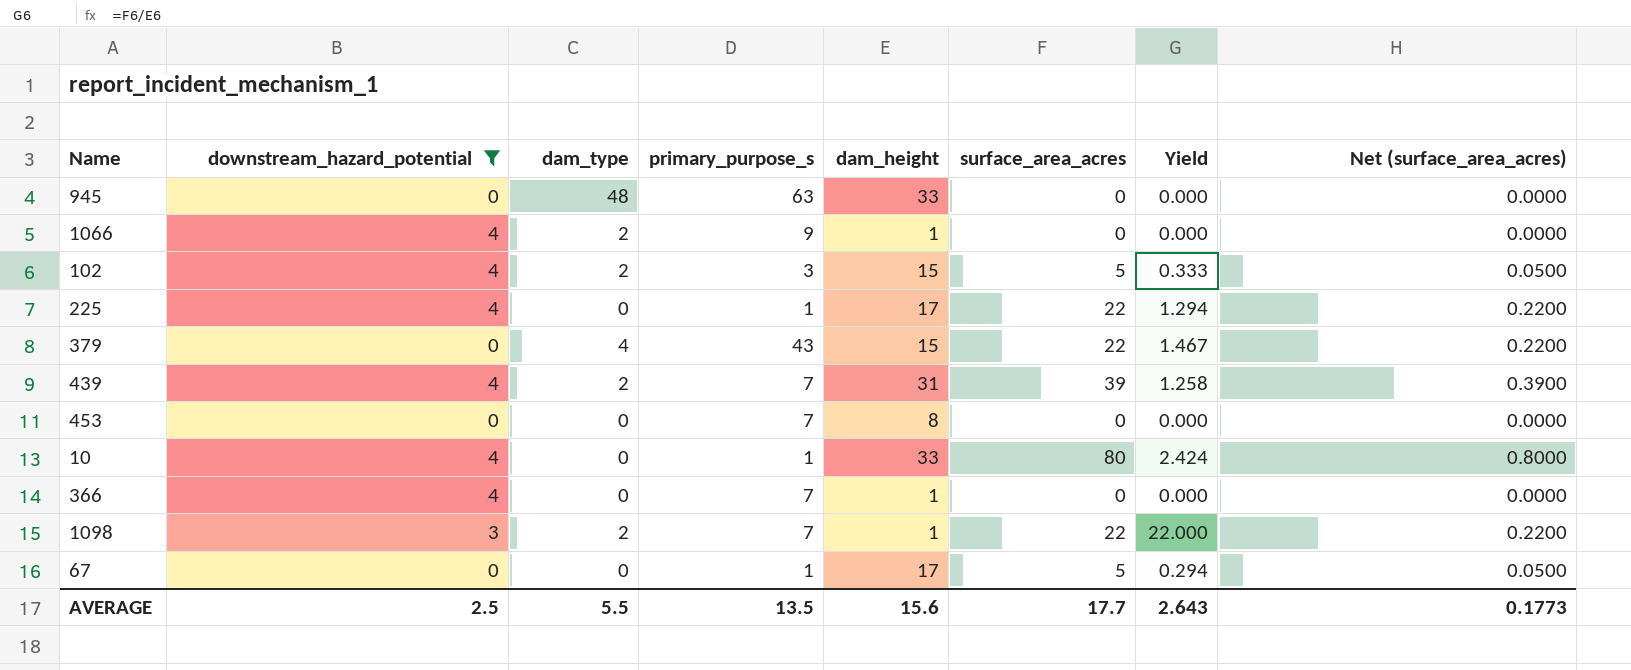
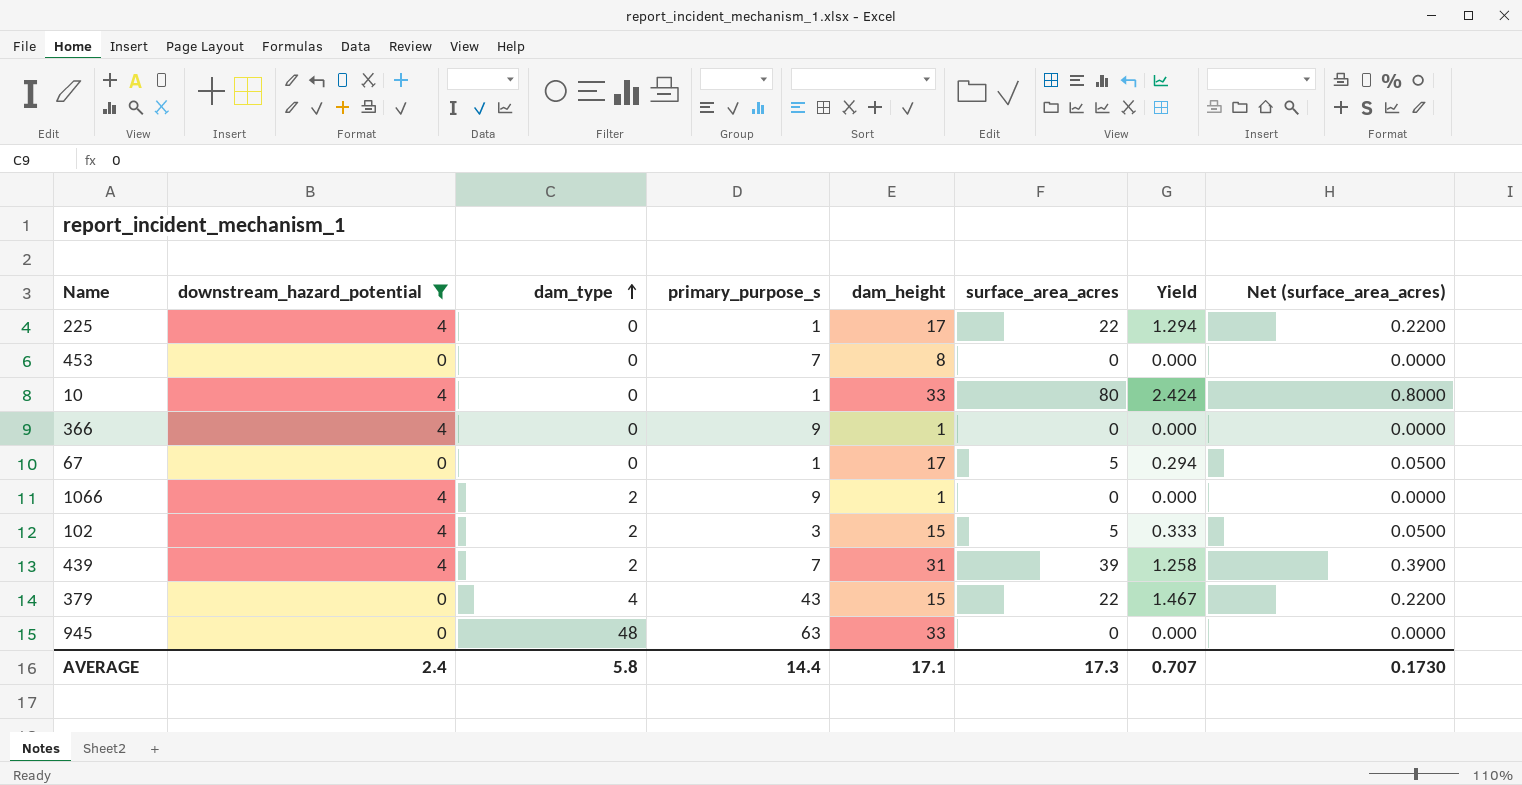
row order: none -> dam_type ascending
row 1098: 3 | 2 | 7 | 1 | 22 | 22.000 | 0.2200 -> none
366 | primary_purpose_s: 7 -> 9
AVERAGE | downstream_hazard_potential: 2.5 -> 2.4
AVERAGE | dam_type: 5.5 -> 5.8
AVERAGE | primary_purpose_s: 13.5 -> 14.4
AVERAGE | dam_height: 15.6 -> 17.1
AVERAGE | surface_area_acres: 17.7 -> 17.3
AVERAGE | Yield: 2.643 -> 0.707
AVERAGE | Net (surface_area_acres): 0.1773 -> 0.1730

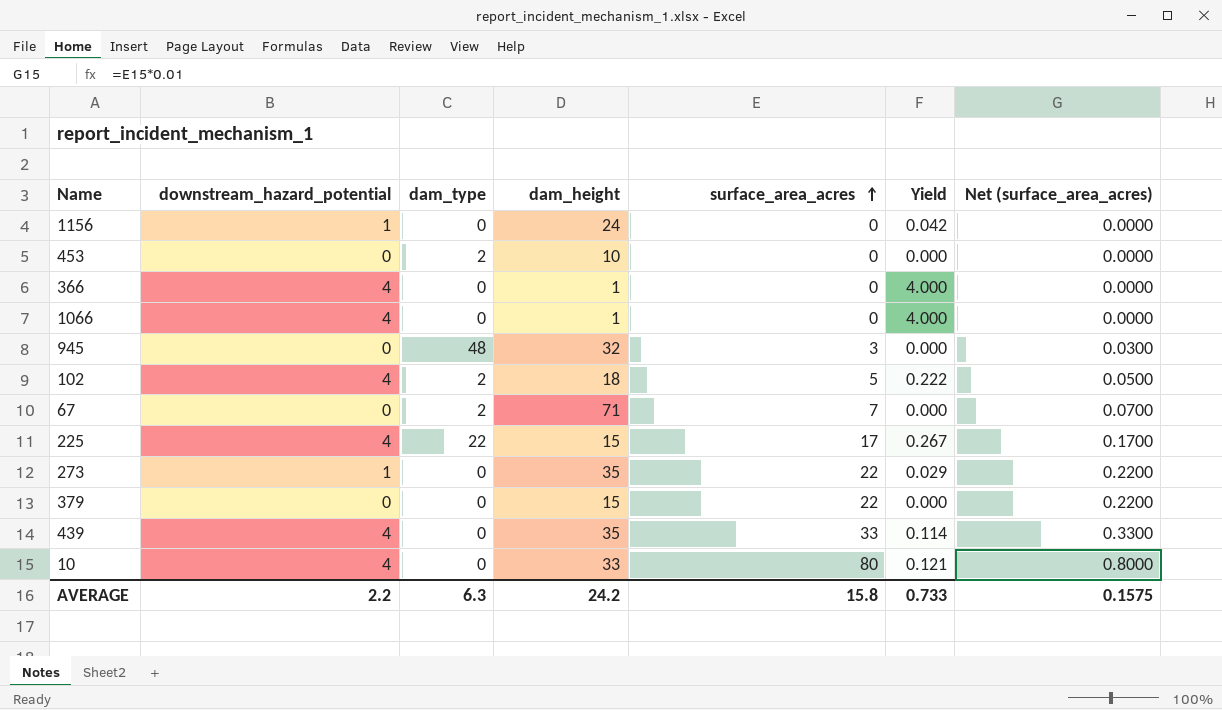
filter: downstream_hazard_potential != 1 -> none
row order: dam_type ascending -> surface_area_acres ascending
column primary_purpose_s | position: 4 -> none
column Yield | formula: [surface_area_acres] / [dam_height] -> [downstream_hazard_potential] / [dam_height]
453 | dam_type: 0 -> 2
453 | dam_height: 8 -> 10
1066 | dam_type: 2 -> 0
945 | dam_height: 33 -> 32
945 | surface_area_acres: 0 -> 3
945 | Net (surface_area_acres): 0.0000 -> 0.0300
102 | dam_height: 15 -> 18
67 | dam_type: 0 -> 2
67 | dam_height: 17 -> 71
67 | surface_area_acres: 5 -> 7
67 | Net (surface_area_acres): 0.0500 -> 0.0700
225 | dam_type: 0 -> 22
225 | dam_height: 17 -> 15
225 | surface_area_acres: 22 -> 17
225 | Net (surface_area_acres): 0.2200 -> 0.1700
379 | dam_type: 4 -> 0
439 | dam_type: 2 -> 0
439 | dam_height: 31 -> 35
439 | surface_area_acres: 39 -> 33
439 | Net (surface_area_acres): 0.3900 -> 0.3300
AVERAGE | downstream_hazard_potential: 2.4 -> 2.2
AVERAGE | dam_type: 5.8 -> 6.3
AVERAGE | dam_height: 17.1 -> 24.2
AVERAGE | surface_area_acres: 17.3 -> 15.8
AVERAGE | Yield: 0.707 -> 0.733
AVERAGE | Net (surface_area_acres): 0.1730 -> 0.1575

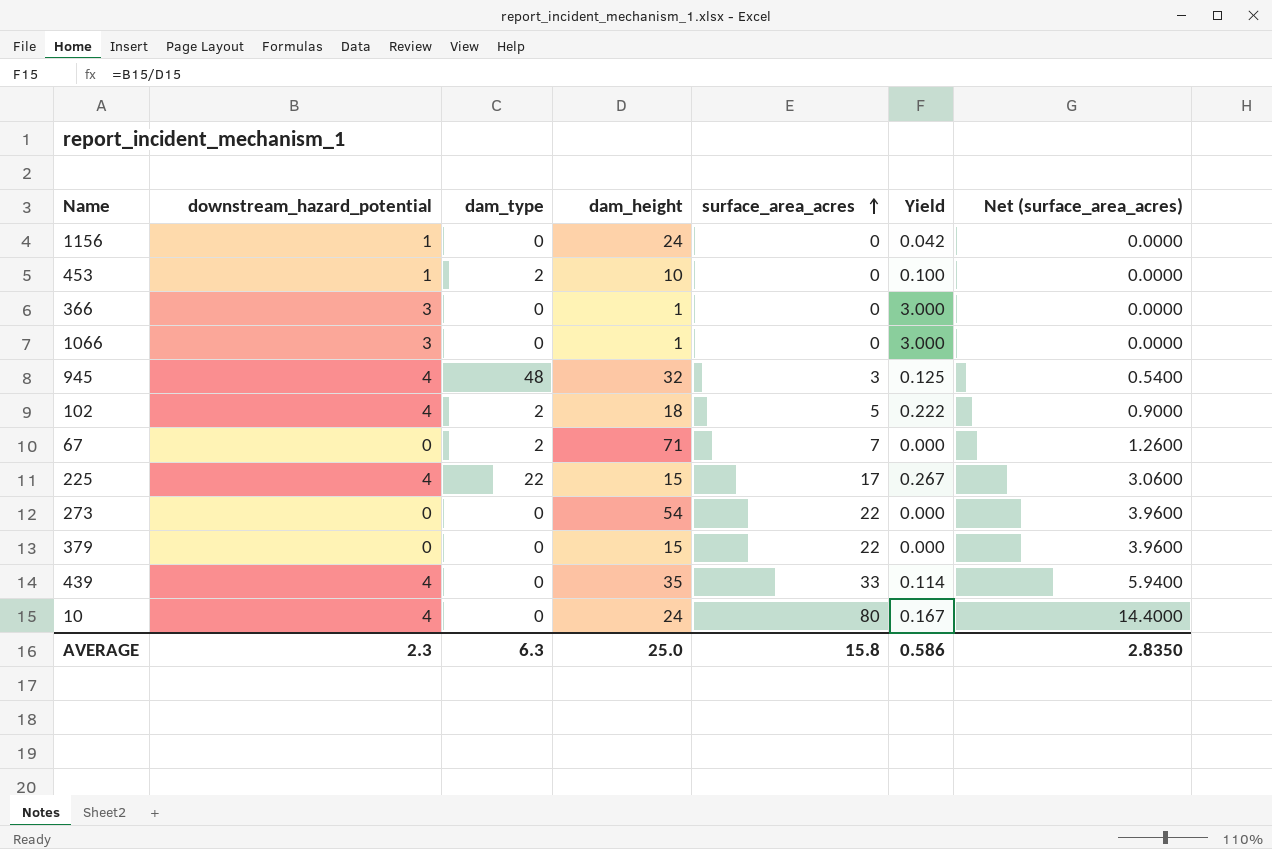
column Net (surface_area_acres) | formula: [surface_area_acres] * 0.01 -> [surface_area_acres] * 0.18
453 | downstream_hazard_potential: 0 -> 1
453 | Yield: 0.000 -> 0.100
366 | downstream_hazard_potential: 4 -> 3
366 | Yield: 4.000 -> 3.000
1066 | downstream_hazard_potential: 4 -> 3
1066 | Yield: 4.000 -> 3.000
945 | downstream_hazard_potential: 0 -> 4
945 | Yield: 0.000 -> 0.125
273 | downstream_hazard_potential: 1 -> 0
273 | dam_height: 35 -> 54
273 | Yield: 0.029 -> 0.000
10 | dam_height: 33 -> 24
10 | Yield: 0.121 -> 0.167
AVERAGE | downstream_hazard_potential: 2.2 -> 2.3
AVERAGE | dam_height: 24.2 -> 25.0
AVERAGE | Yield: 0.733 -> 0.586
AVERAGE | Net (surface_area_acres): 0.1575 -> 2.8350

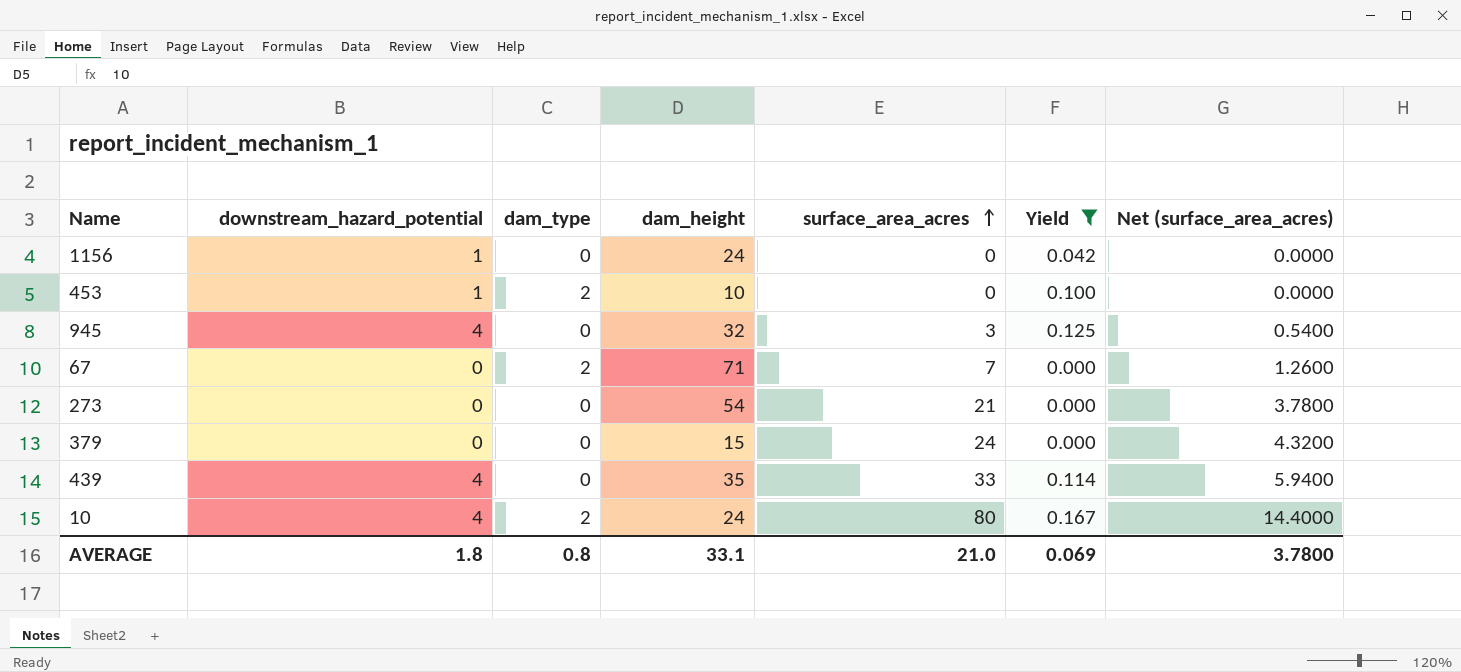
filter: none -> Yield <= 0.167
945 | dam_type: 48 -> 0
273 | surface_area_acres: 22 -> 21
273 | Net (surface_area_acres): 3.9600 -> 3.7800
379 | surface_area_acres: 22 -> 24
379 | Net (surface_area_acres): 3.9600 -> 4.3200
10 | dam_type: 0 -> 2
AVERAGE | downstream_hazard_potential: 2.3 -> 1.8
AVERAGE | dam_type: 6.3 -> 0.8
AVERAGE | dam_height: 25.0 -> 33.1
AVERAGE | surface_area_acres: 15.8 -> 21.0
AVERAGE | Yield: 0.586 -> 0.069
AVERAGE | Net (surface_area_acres): 2.8350 -> 3.7800

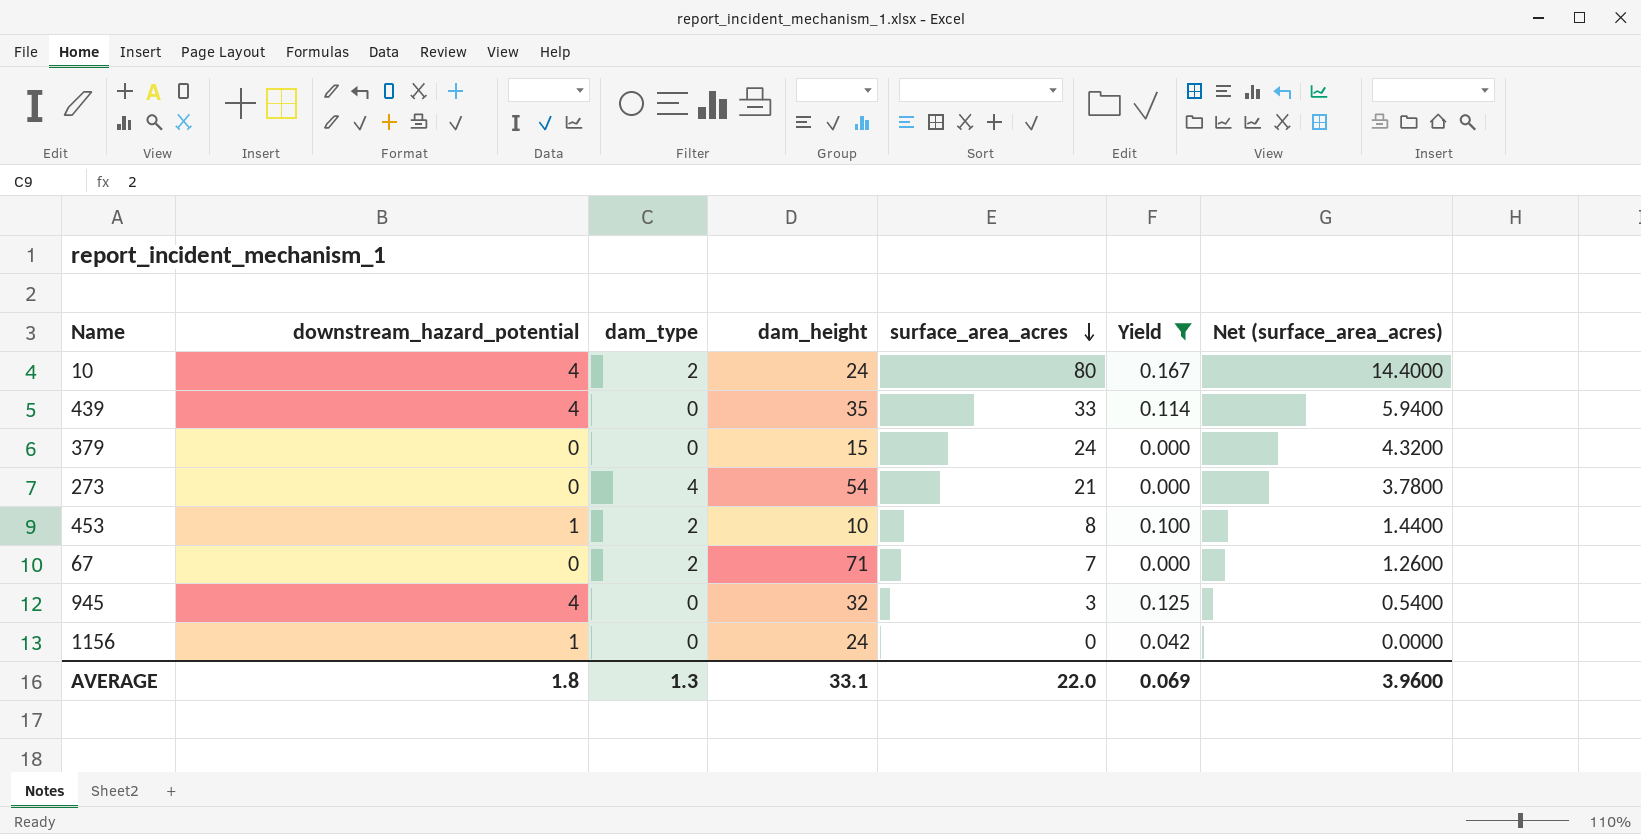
row order: surface_area_acres ascending -> surface_area_acres descending
273 | dam_type: 0 -> 4
453 | surface_area_acres: 0 -> 8
453 | Net (surface_area_acres): 0.0000 -> 1.4400
AVERAGE | dam_type: 0.8 -> 1.3
AVERAGE | surface_area_acres: 21.0 -> 22.0
AVERAGE | Net (surface_area_acres): 3.7800 -> 3.9600

